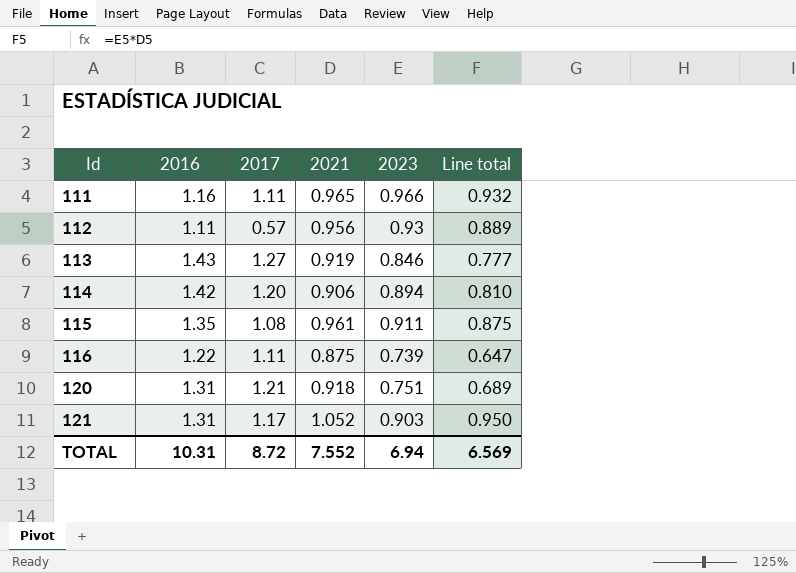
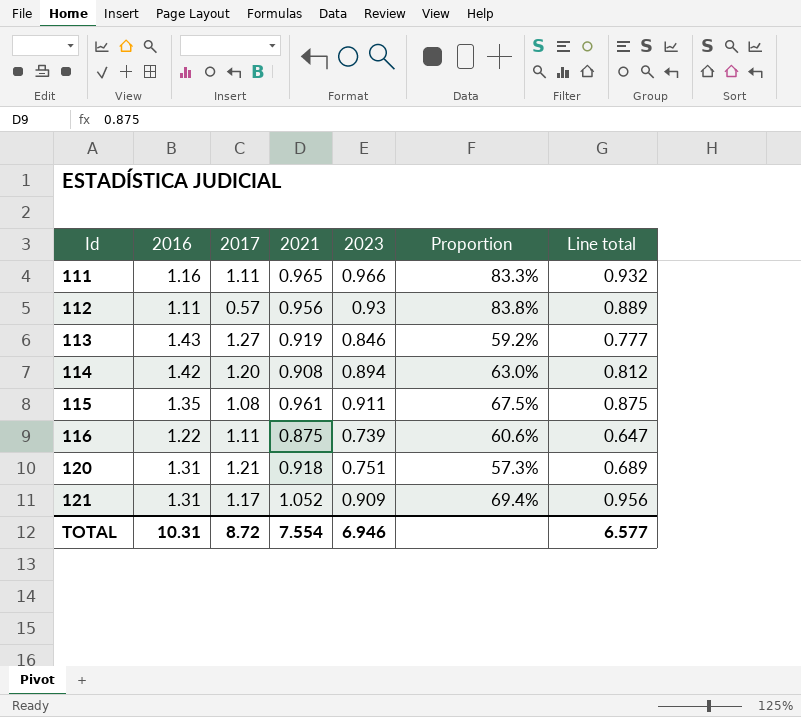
column Proportion | formula: none -> [2023] / [2016]
114 | 2021: 0.906 -> 0.908
114 | Line total: 0.810 -> 0.812
121 | 2023: 0.903 -> 0.909
121 | Line total: 0.950 -> 0.956
TOTAL | 2021: 7.552 -> 7.554
TOTAL | 2023: 6.94 -> 6.946
TOTAL | Line total: 6.569 -> 6.577

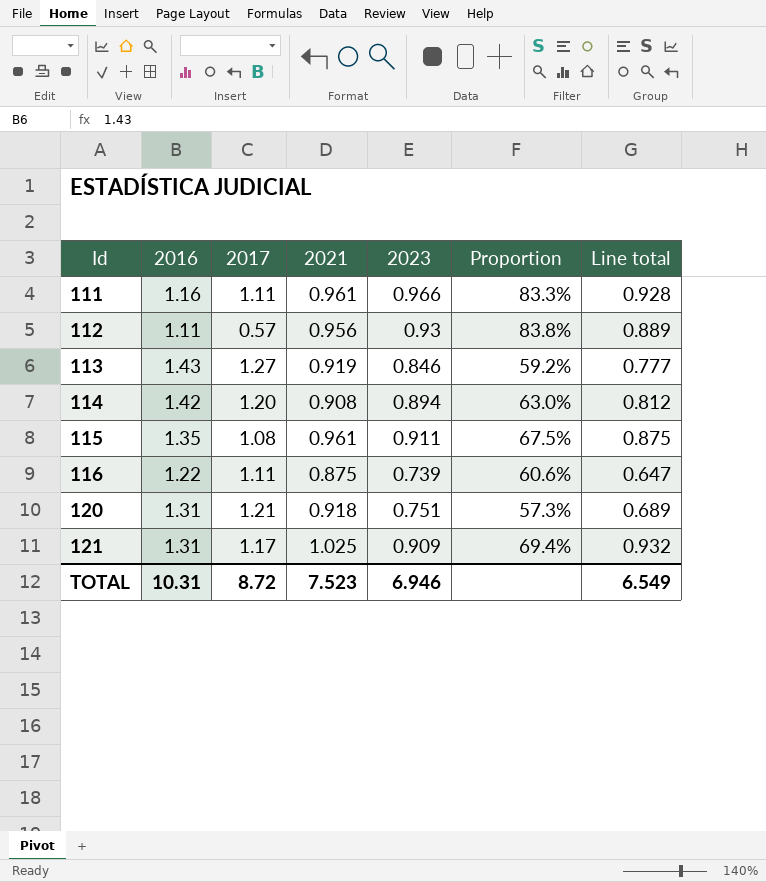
111 | 2021: 0.965 -> 0.961
111 | Line total: 0.932 -> 0.928
121 | 2021: 1.052 -> 1.025
121 | Line total: 0.956 -> 0.932
TOTAL | 2021: 7.554 -> 7.523
TOTAL | Line total: 6.577 -> 6.549

